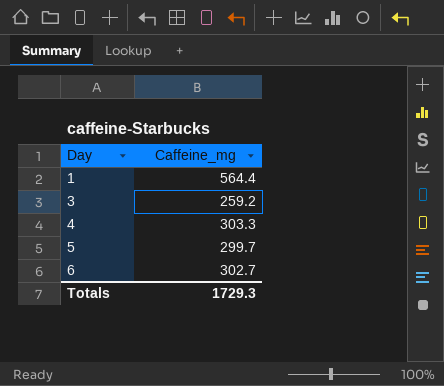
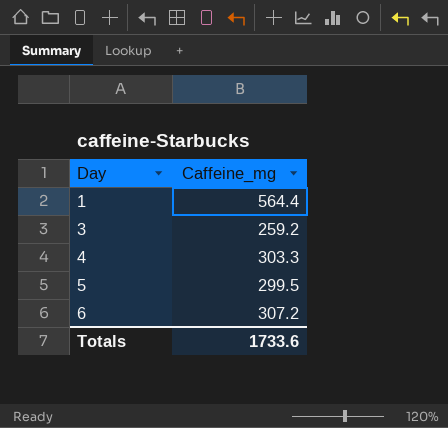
5 | Caffeine_mg: 299.7 -> 299.5
6 | Caffeine_mg: 302.7 -> 307.2
Totals | Caffeine_mg: 1729.3 -> 1733.6

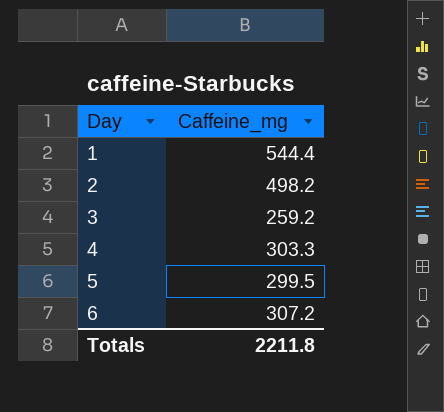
1 | Caffeine_mg: 564.4 -> 544.4
row 2: none -> 498.2
Totals | Caffeine_mg: 1733.6 -> 2211.8

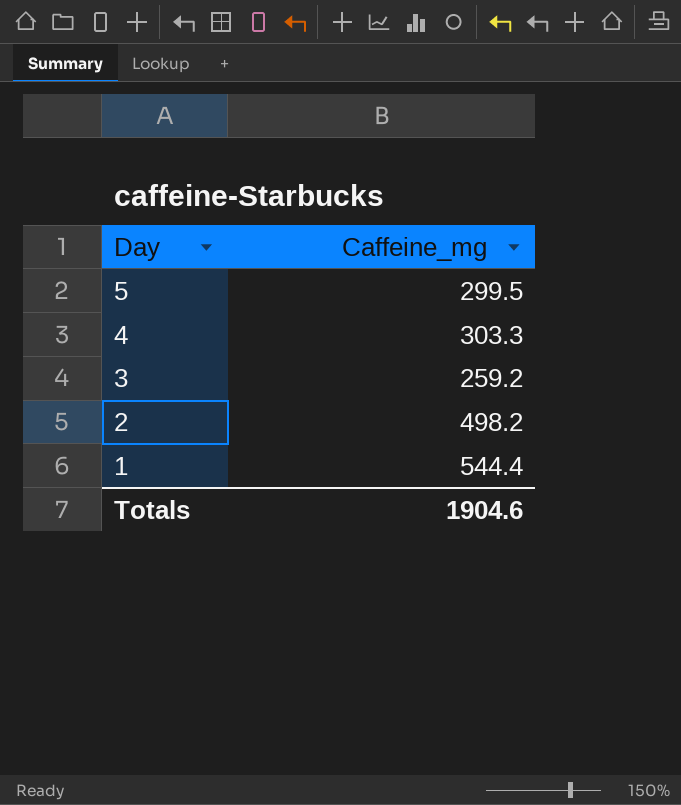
row order: Day ascending -> Day descending
row 6: 307.2 -> none
Totals | Caffeine_mg: 2211.8 -> 1904.6

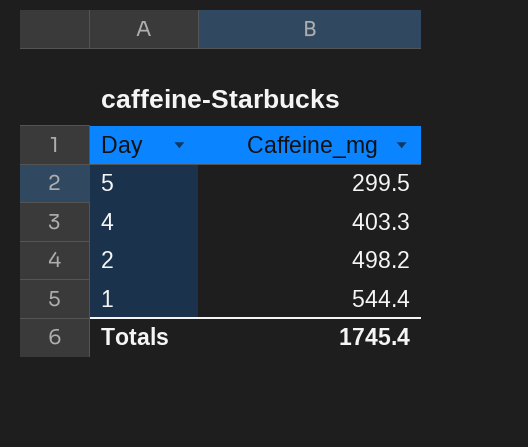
row 3: 259.2 -> none
4 | Caffeine_mg: 303.3 -> 403.3
Totals | Caffeine_mg: 1904.6 -> 1745.4

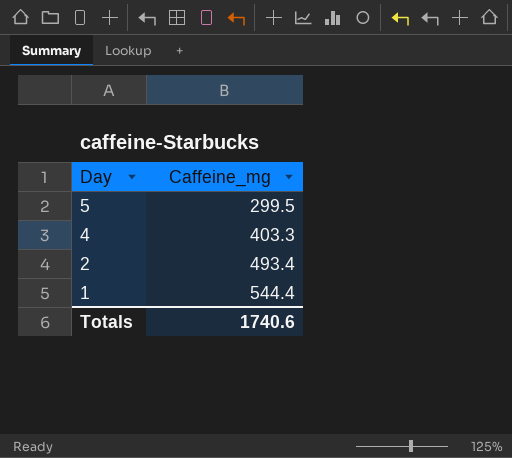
2 | Caffeine_mg: 498.2 -> 493.4
Totals | Caffeine_mg: 1745.4 -> 1740.6

